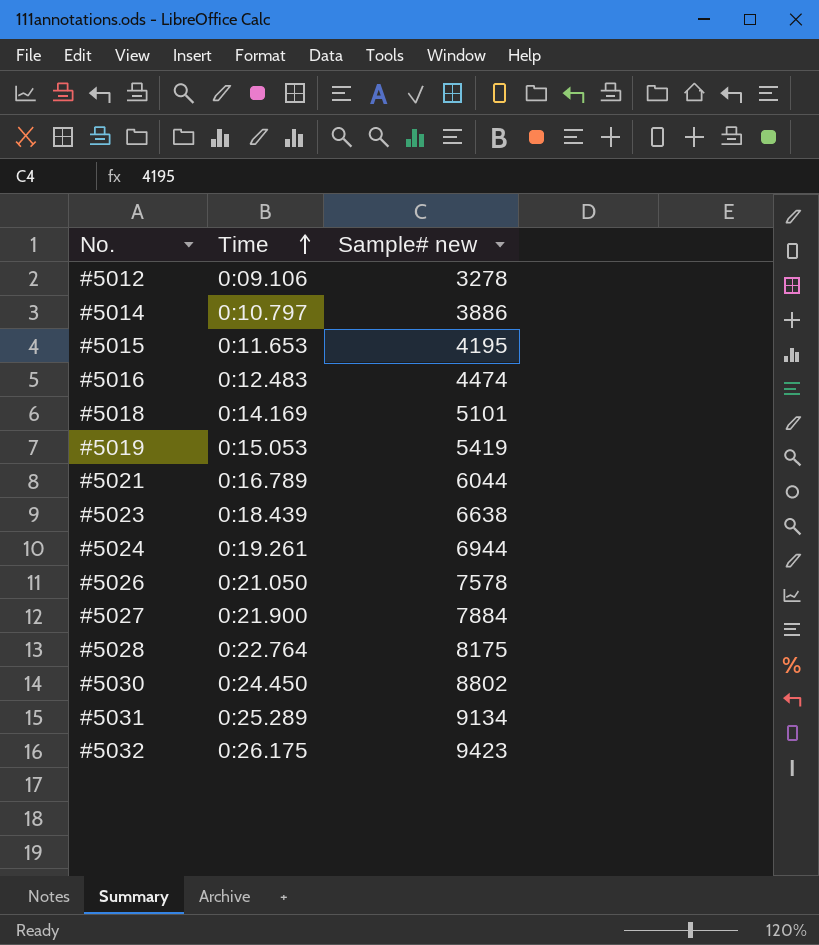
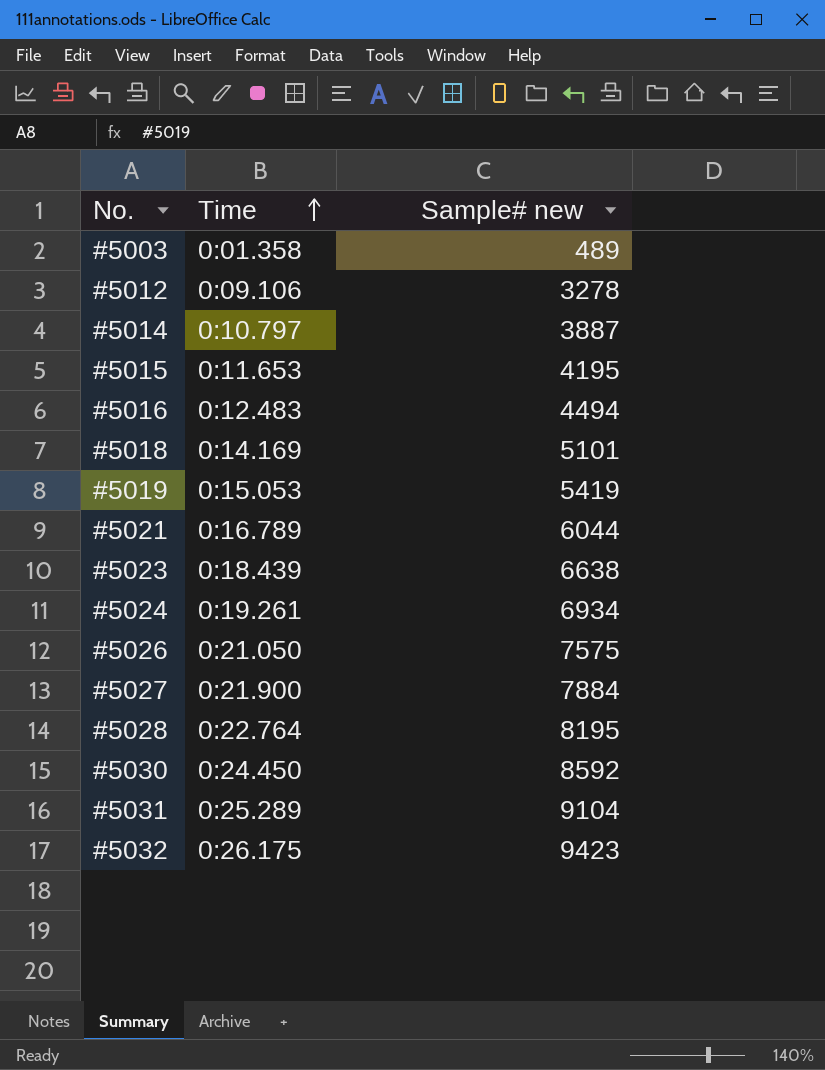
row #5003: none -> 0:01.358 | 489
#5014 | Sample# new: 3886 -> 3887
#5016 | Sample# new: 4474 -> 4494
#5024 | Sample# new: 6944 -> 6934
#5026 | Sample# new: 7578 -> 7575
#5028 | Sample# new: 8175 -> 8195
#5030 | Sample# new: 8802 -> 8592
#5031 | Sample# new: 9134 -> 9104

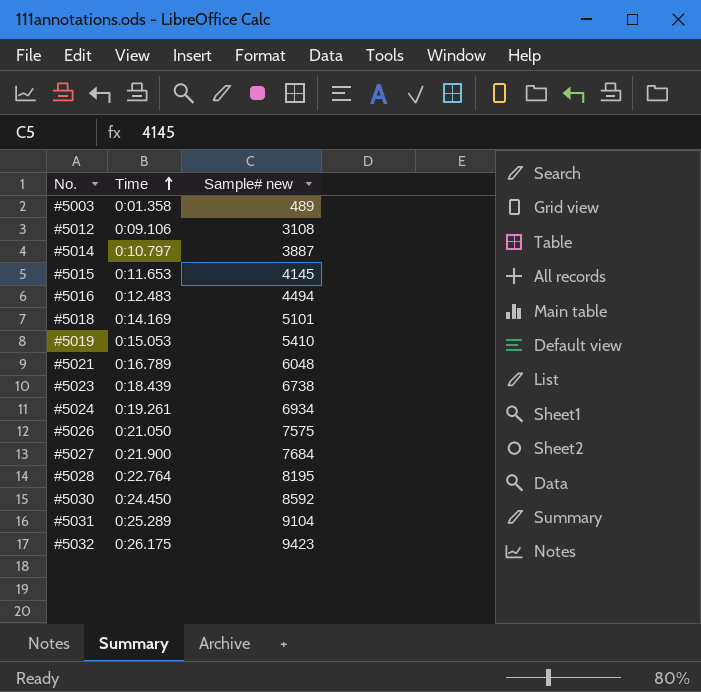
#5012 | Sample# new: 3278 -> 3108
#5015 | Sample# new: 4195 -> 4145
#5019 | Sample# new: 5419 -> 5410
#5021 | Sample# new: 6044 -> 6048
#5023 | Sample# new: 6638 -> 6738
#5027 | Sample# new: 7884 -> 7684

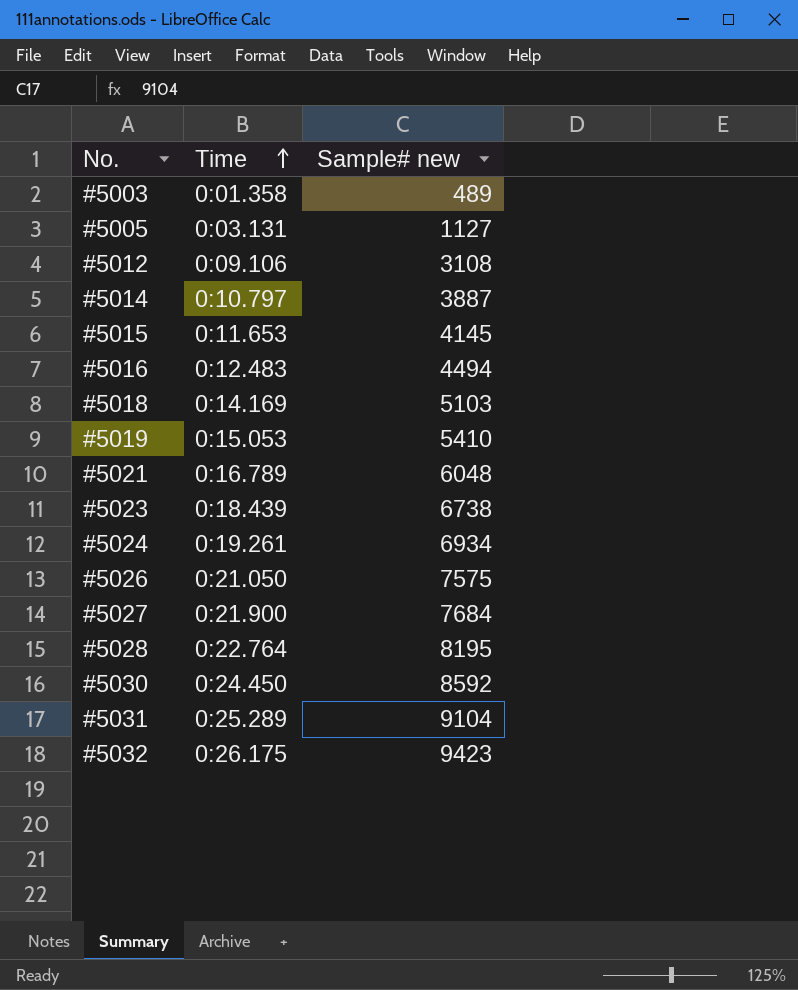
row #5005: none -> 0:03.131 | 1127
#5018 | Sample# new: 5101 -> 5103

